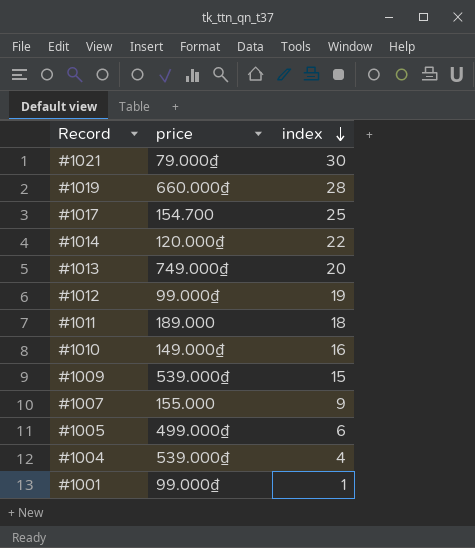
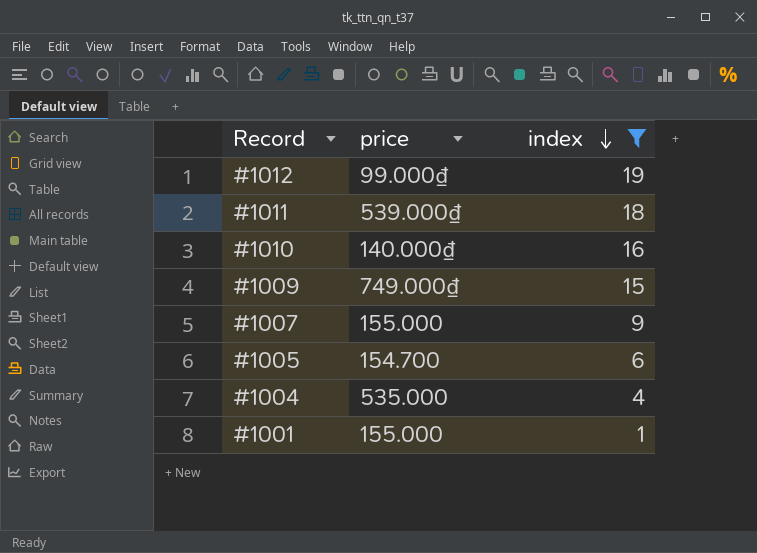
filter: none -> index <= 19
#1011 | price: 189.000 -> 539.000₫
#1010 | price: 149.000₫ -> 140.000₫
#1009 | price: 539.000₫ -> 749.000₫
#1005 | price: 499.000₫ -> 154.700
#1004 | price: 539.000₫ -> 535.000
#1001 | price: 99.000₫ -> 155.000

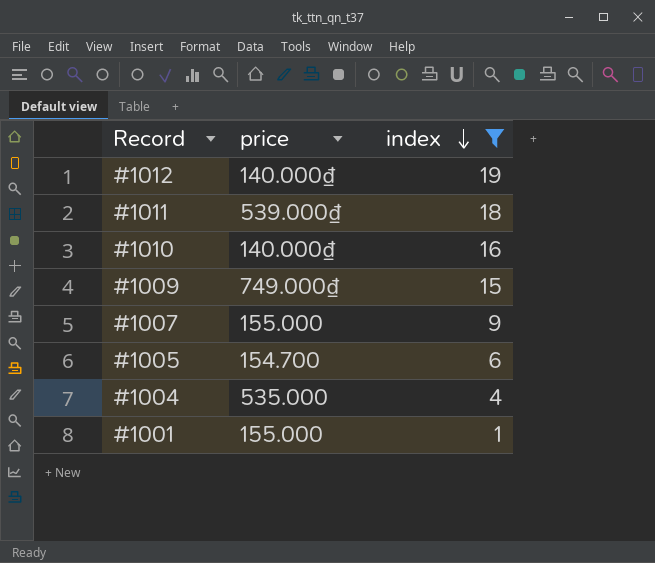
#1012 | price: 99.000₫ -> 140.000₫

